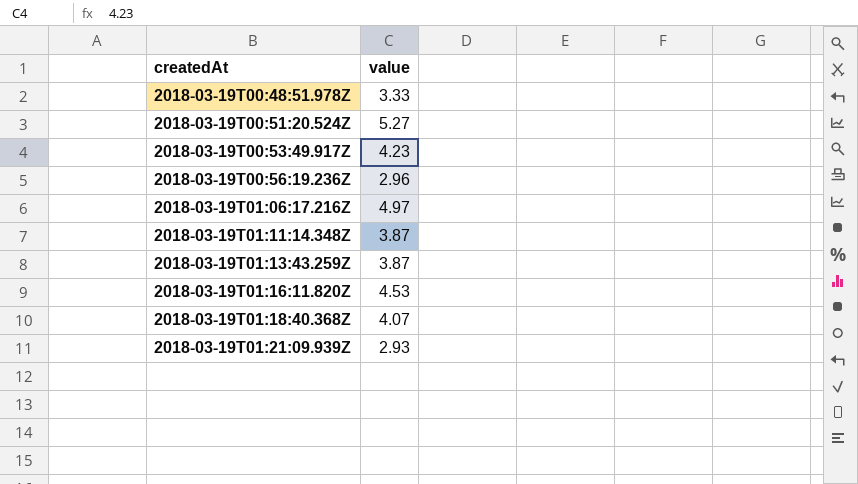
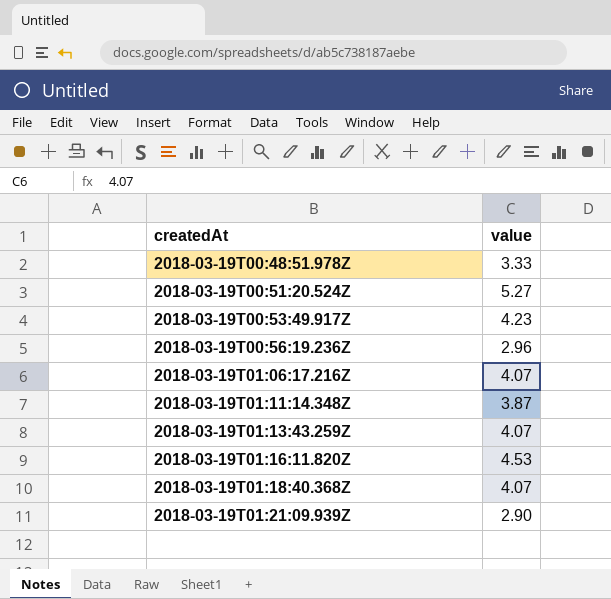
2018-03-19T01:06:17.216Z | value: 4.97 -> 4.07
2018-03-19T01:13:43.259Z | value: 3.87 -> 4.07
2018-03-19T01:21:09.939Z | value: 2.93 -> 2.90

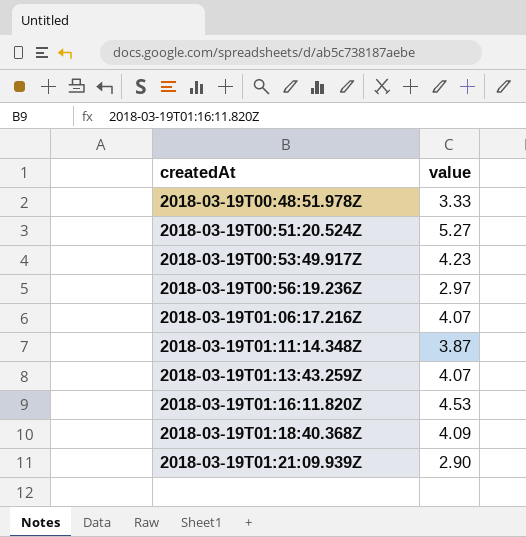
2018-03-19T00:56:19.236Z | value: 2.96 -> 2.97
2018-03-19T01:18:40.368Z | value: 4.07 -> 4.09

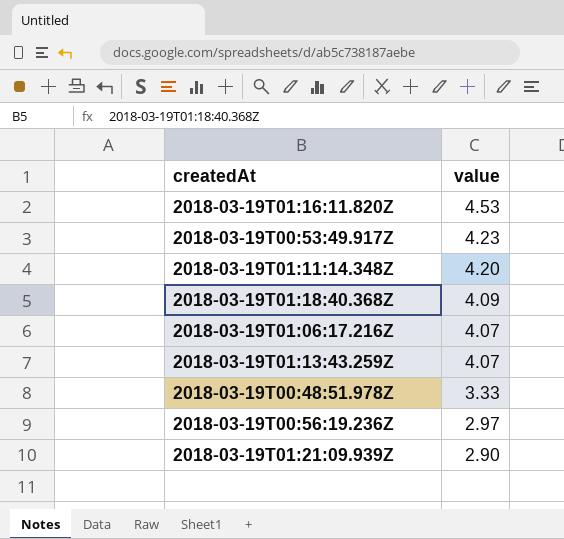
row order: createdAt ascending -> value descending
row 2018-03-19T00:51:20.524Z: 5.27 -> none
2018-03-19T01:11:14.348Z | value: 3.87 -> 4.20

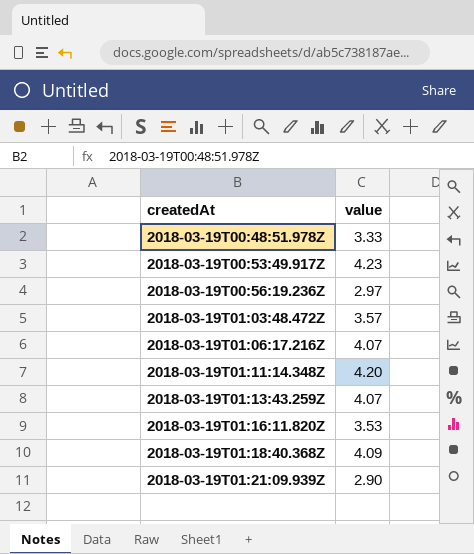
row order: value descending -> createdAt ascending
row 2018-03-19T01:03:48.472Z: none -> 3.57
2018-03-19T01:16:11.820Z | value: 4.53 -> 3.53

